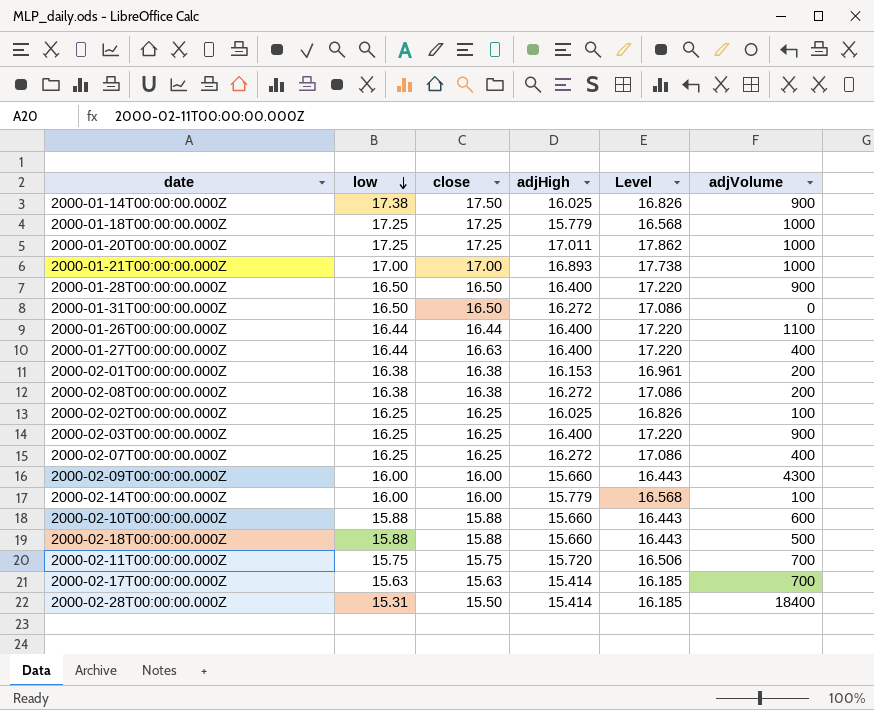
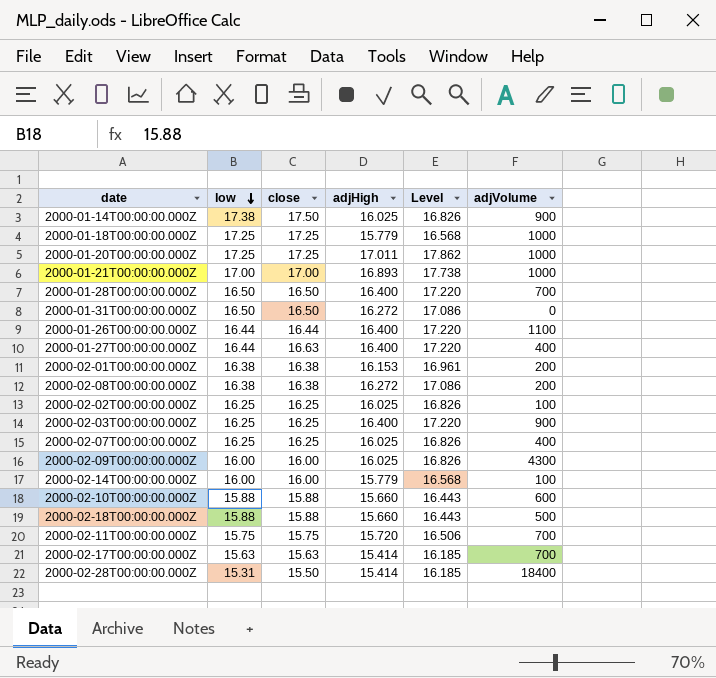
2000-01-28T00:00:00.000Z | adjVolume: 900 -> 700
2000-02-07T00:00:00.000Z | adjHigh: 16.272 -> 16.025
2000-02-07T00:00:00.000Z | Level: 17.086 -> 16.826
2000-02-09T00:00:00.000Z | adjHigh: 15.660 -> 16.025
2000-02-09T00:00:00.000Z | Level: 16.443 -> 16.826

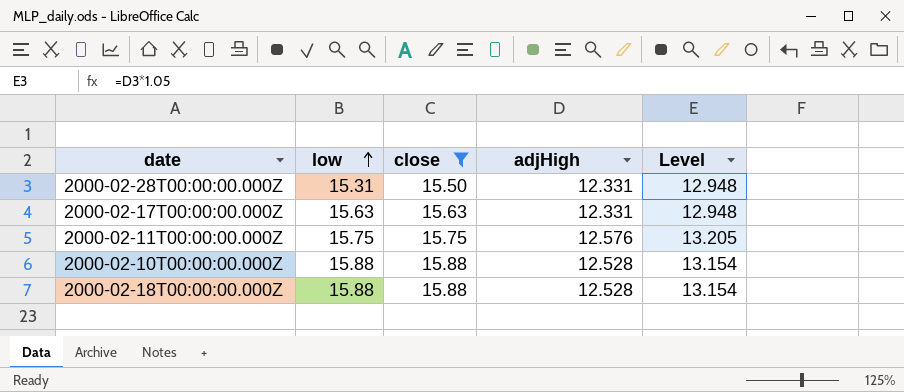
filter: none -> close <= 15.88
row order: low descending -> low ascending
column adjVolume | position: 6 -> none
2000-02-28T00:00:00.000Z | adjHigh: 15.414 -> 12.331
2000-02-28T00:00:00.000Z | Level: 16.185 -> 12.948
2000-02-17T00:00:00.000Z | adjHigh: 15.414 -> 12.331
2000-02-17T00:00:00.000Z | Level: 16.185 -> 12.948
2000-02-11T00:00:00.000Z | adjHigh: 15.720 -> 12.576
2000-02-11T00:00:00.000Z | Level: 16.506 -> 13.205
2000-02-10T00:00:00.000Z | adjHigh: 15.660 -> 12.528
2000-02-10T00:00:00.000Z | Level: 16.443 -> 13.154
2000-02-18T00:00:00.000Z | adjHigh: 15.660 -> 12.528
2000-02-18T00:00:00.000Z | Level: 16.443 -> 13.154

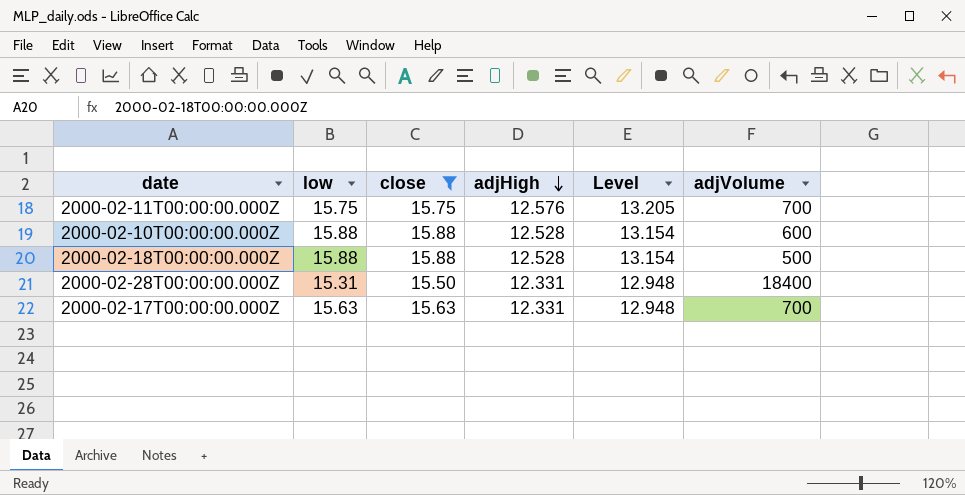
row order: low ascending -> adjHigh descending
column adjVolume | position: none -> 6

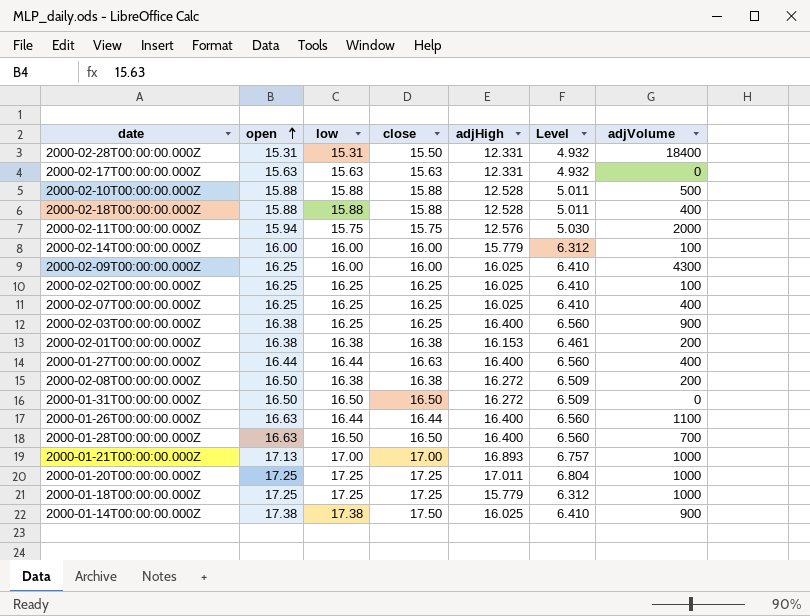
filter: close <= 15.88 -> none
row order: adjHigh descending -> open ascending
column open | position: none -> 2
column Level | formula: [adjHigh] * 1.05 -> [adjHigh] * 0.4
2000-02-17T00:00:00.000Z | adjVolume: 700 -> 0
2000-02-10T00:00:00.000Z | adjVolume: 600 -> 500
2000-02-18T00:00:00.000Z | adjVolume: 500 -> 400
2000-02-11T00:00:00.000Z | adjVolume: 700 -> 2000

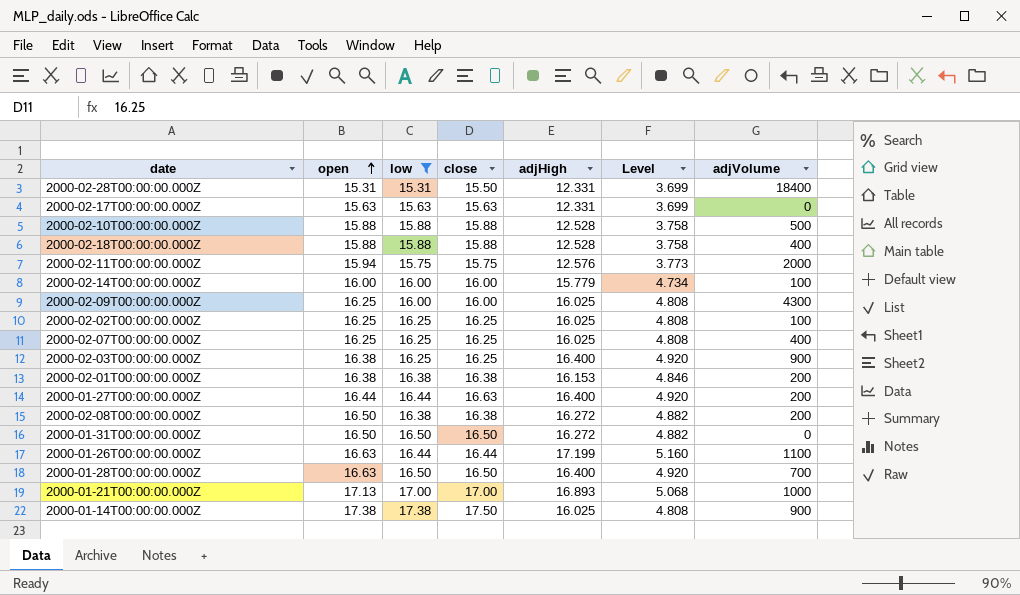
filter: none -> low != 17.25
column Level | formula: [adjHigh] * 0.4 -> [adjHigh] * 0.3
2000-01-27T00:00:00.000Z | adjVolume: 400 -> 200
2000-01-26T00:00:00.000Z | adjHigh: 16.400 -> 17.199

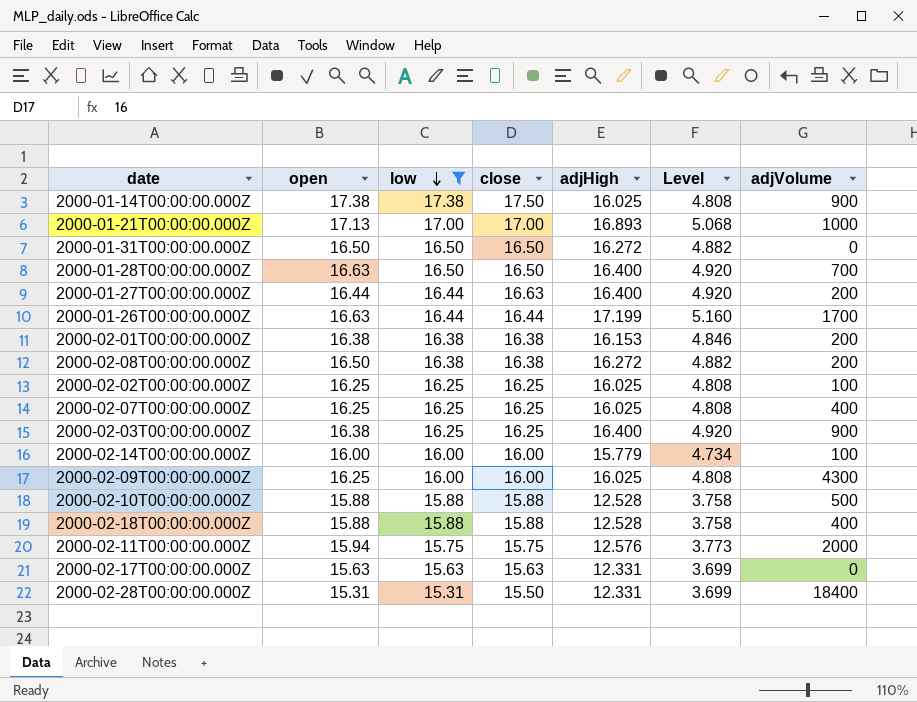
row order: open ascending -> low descending
2000-01-26T00:00:00.000Z | adjVolume: 1100 -> 1700

